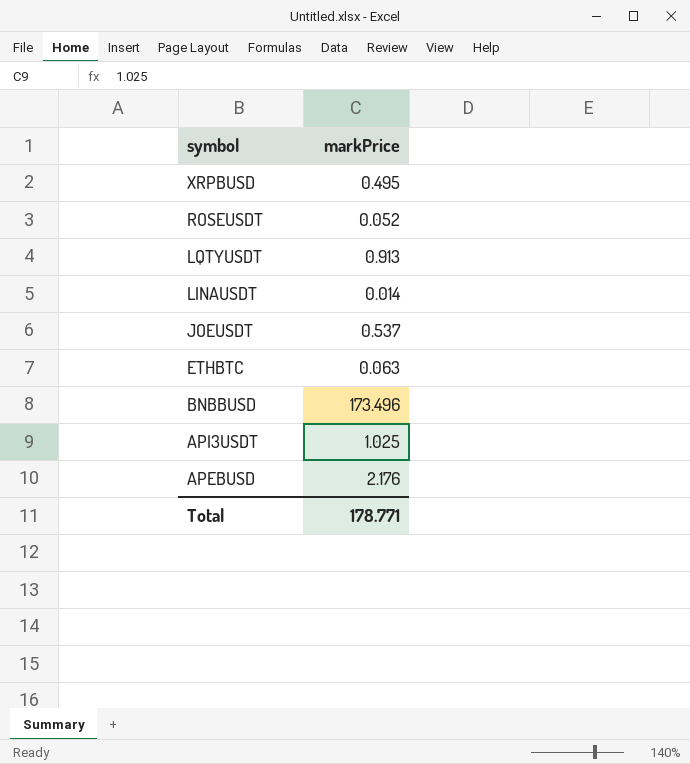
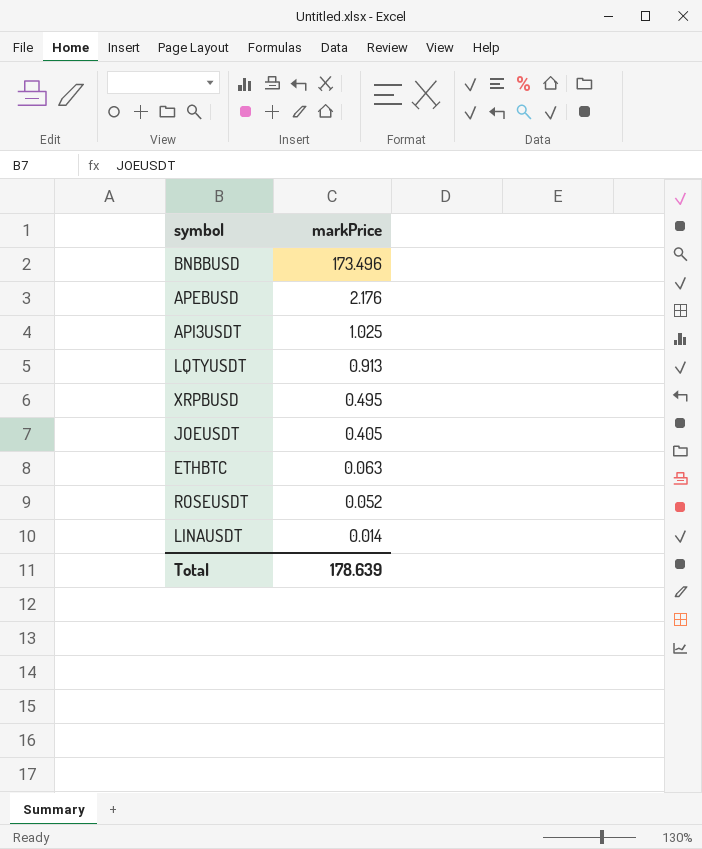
row order: symbol descending -> markPrice descending
JOEUSDT | markPrice: 0.537 -> 0.405
Total | markPrice: 178.771 -> 178.639

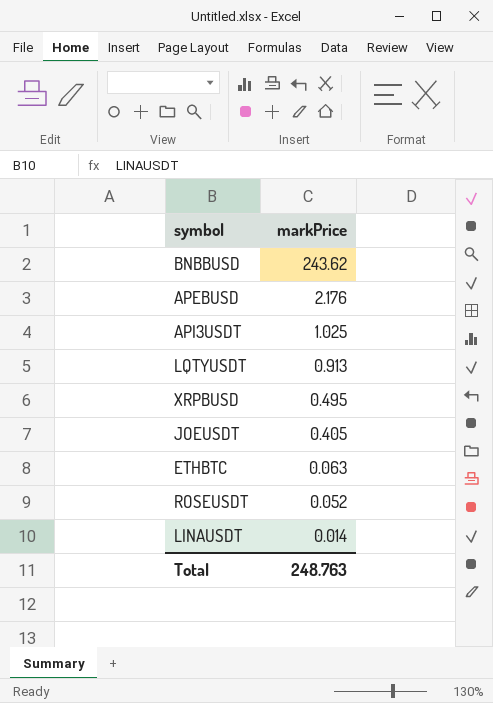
BNBBUSD | markPrice: 173.496 -> 243.62
Total | markPrice: 178.639 -> 248.763

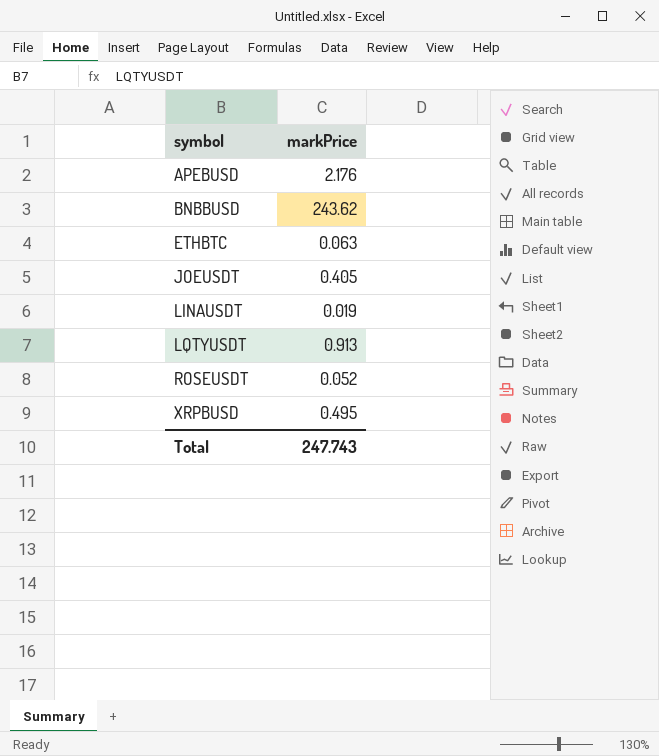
row order: markPrice descending -> symbol ascending
row API3USDT: 1.025 -> none
LINAUSDT | markPrice: 0.014 -> 0.019
Total | markPrice: 248.763 -> 247.743

